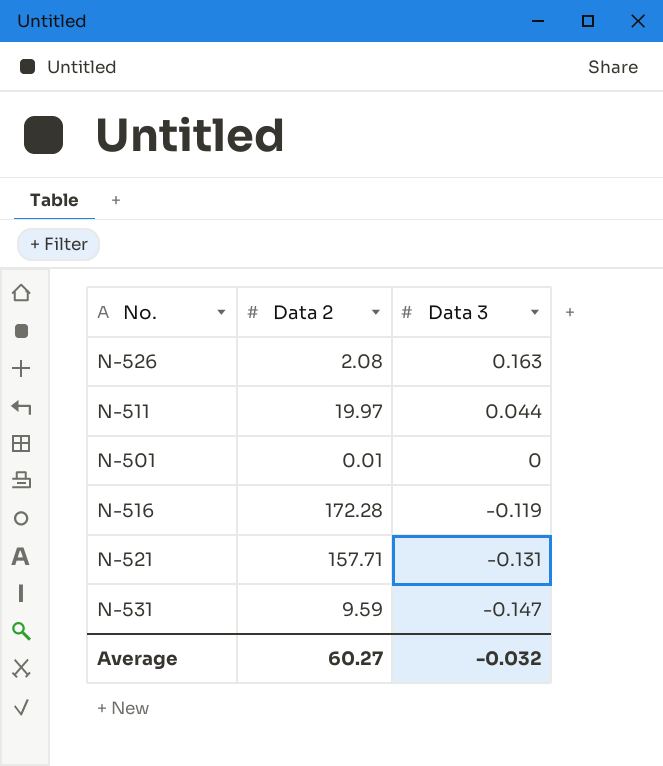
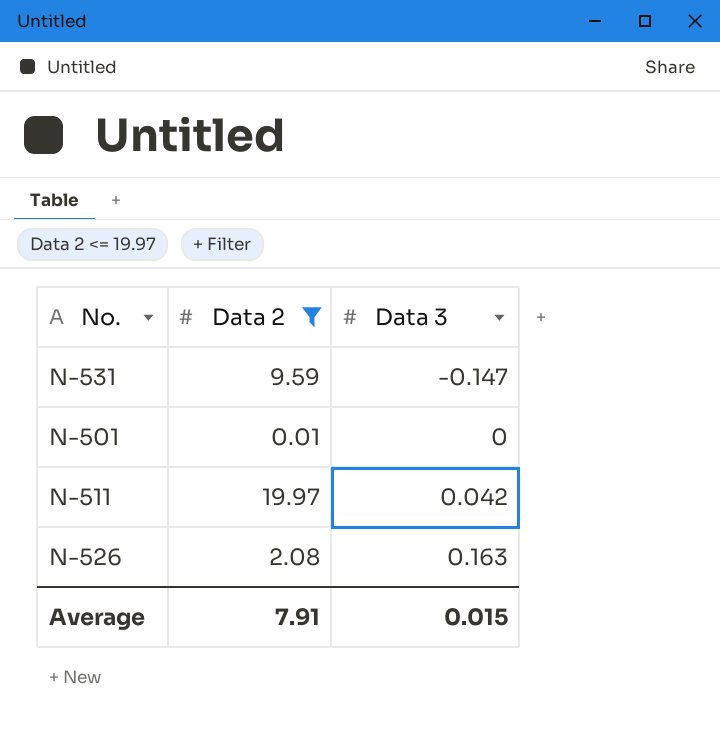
filter: none -> Data 2 <= 19.97
row order: Data 3 descending -> Data 3 ascending
N-511 | Data 3: 0.044 -> 0.042
Average | Data 2: 60.27 -> 7.91
Average | Data 3: -0.032 -> 0.015

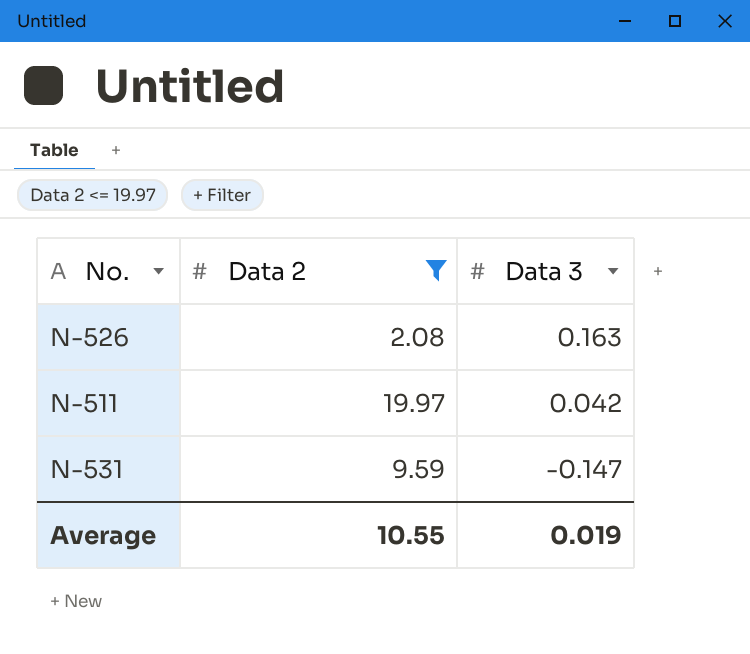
row order: Data 3 ascending -> Data 3 descending
row N-501: 0.01 | 0 -> none
Average | Data 2: 7.91 -> 10.55
Average | Data 3: 0.015 -> 0.019

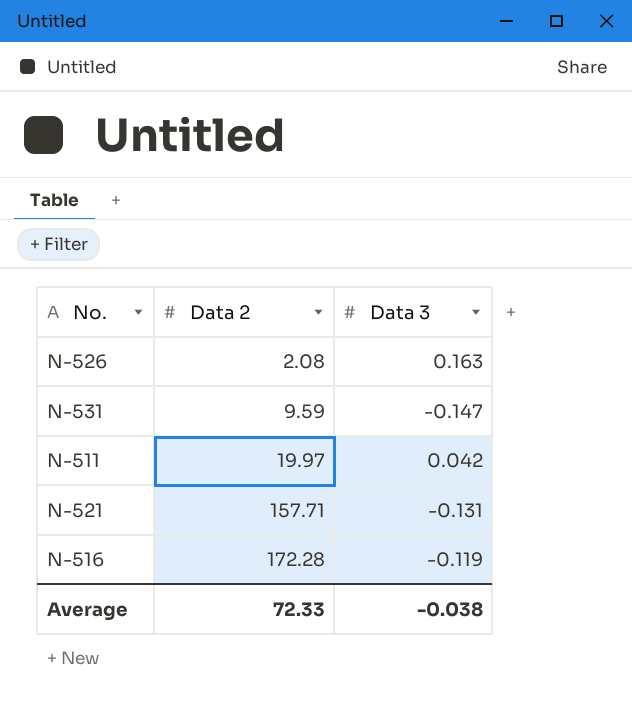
filter: Data 2 <= 19.97 -> none
row order: Data 3 descending -> Data 2 ascending
Average | Data 2: 10.55 -> 72.33
Average | Data 3: 0.019 -> -0.038

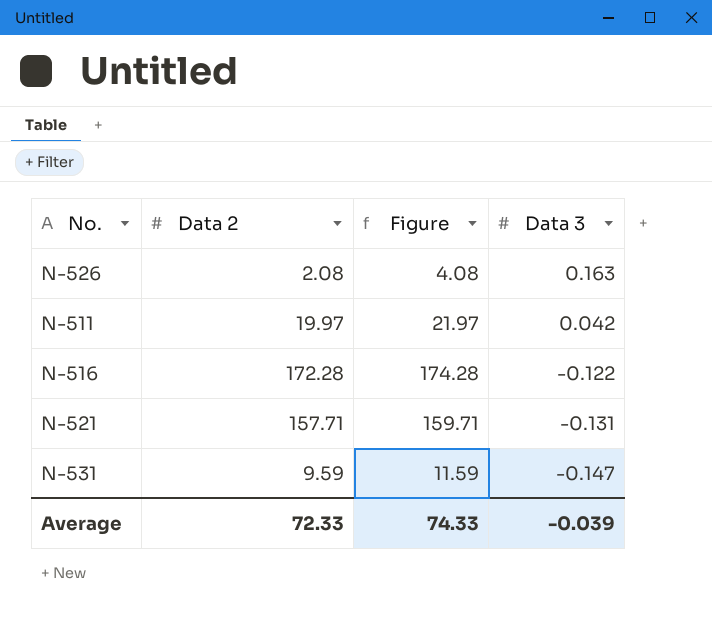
row order: Data 2 ascending -> Data 3 descending
column Figure | formula: none -> [Data 2] + 2
N-516 | Data 3: -0.119 -> -0.122
Average | Data 3: -0.038 -> -0.039

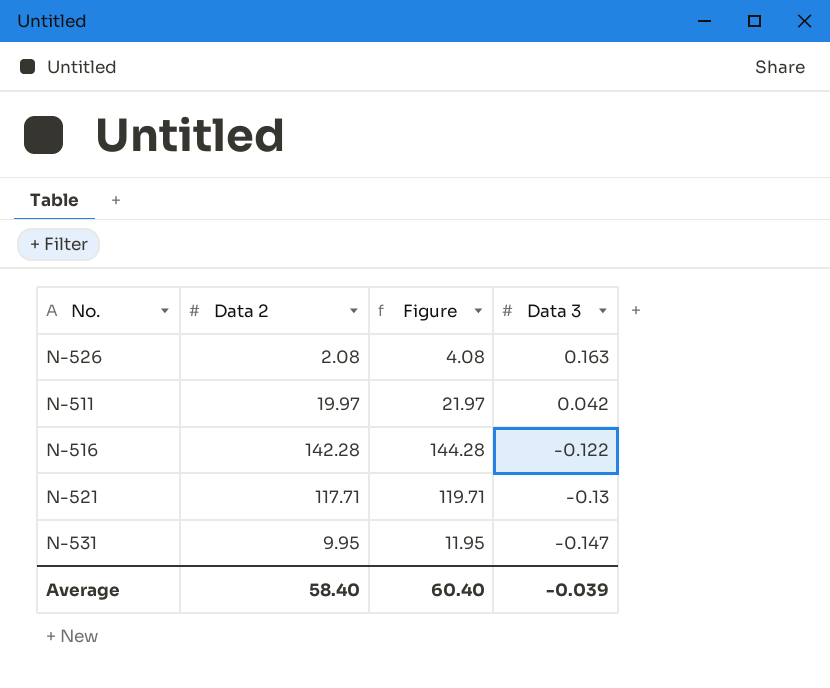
N-516 | Data 2: 172.28 -> 142.28
N-516 | Figure: 174.28 -> 144.28
N-521 | Data 2: 157.71 -> 117.71
N-521 | Figure: 159.71 -> 119.71
N-521 | Data 3: -0.131 -> -0.13
N-531 | Data 2: 9.59 -> 9.95
N-531 | Figure: 11.59 -> 11.95
Average | Data 2: 72.33 -> 58.40
Average | Figure: 74.33 -> 60.40

